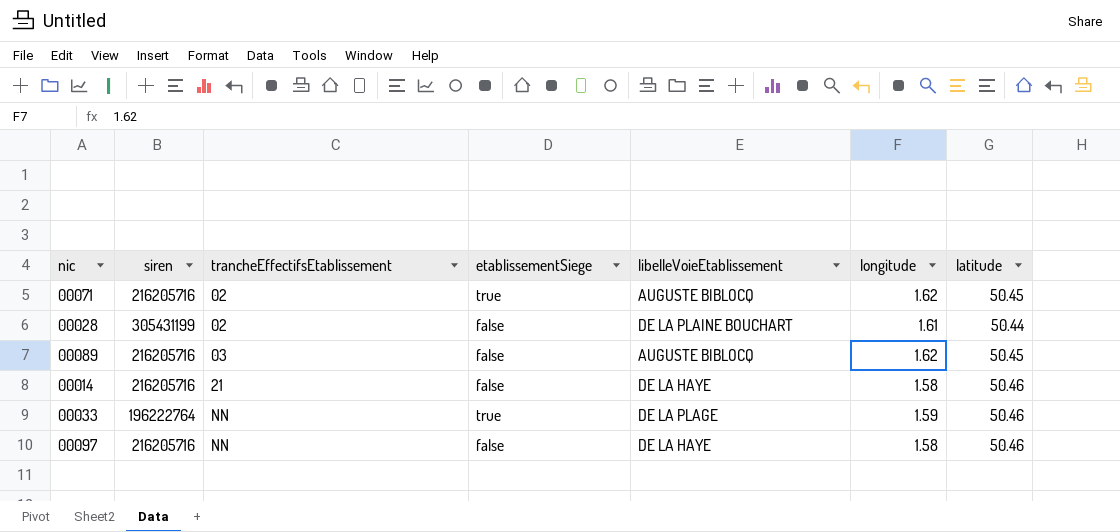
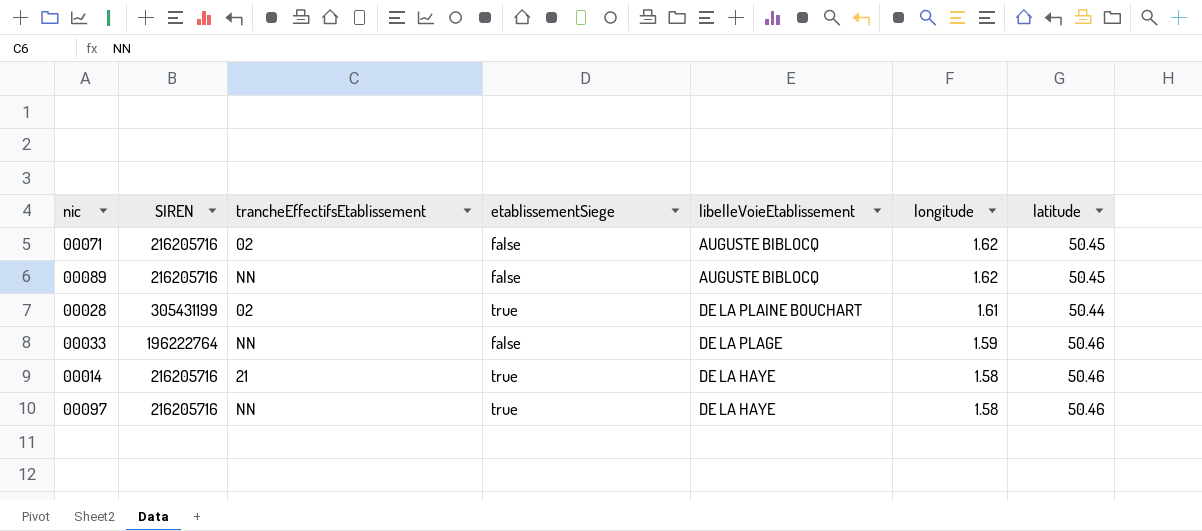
row order: trancheEffectifsEtablissement ascending -> longitude descending
column name: siren -> SIREN
00071 | etablissementSiege: true -> false
00089 | trancheEffectifsEtablissement: 03 -> NN
00028 | etablissementSiege: false -> true
00033 | etablissementSiege: true -> false
00014 | etablissementSiege: false -> true
00097 | etablissementSiege: false -> true

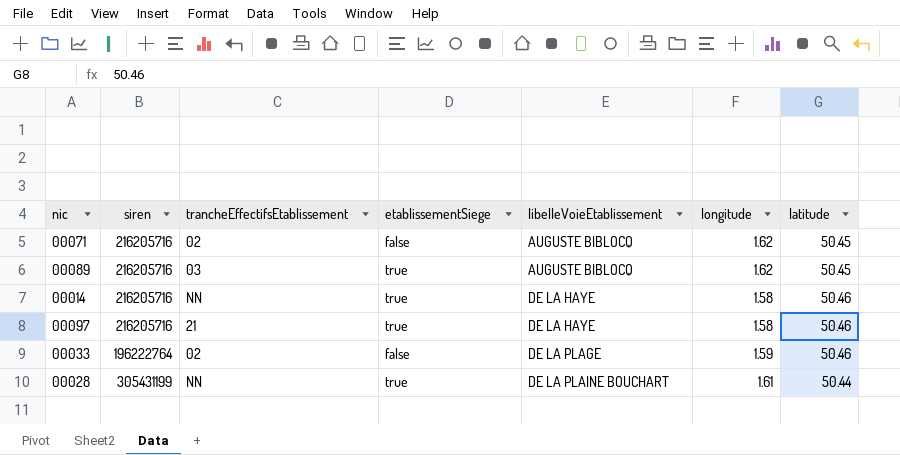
row order: longitude descending -> libelleVoieEtablissement ascending
column name: SIREN -> siren
00089 | trancheEffectifsEtablissement: NN -> 03
00089 | etablissementSiege: false -> true
00014 | trancheEffectifsEtablissement: 21 -> NN
00097 | trancheEffectifsEtablissement: NN -> 21
00033 | trancheEffectifsEtablissement: NN -> 02
00028 | trancheEffectifsEtablissement: 02 -> NN

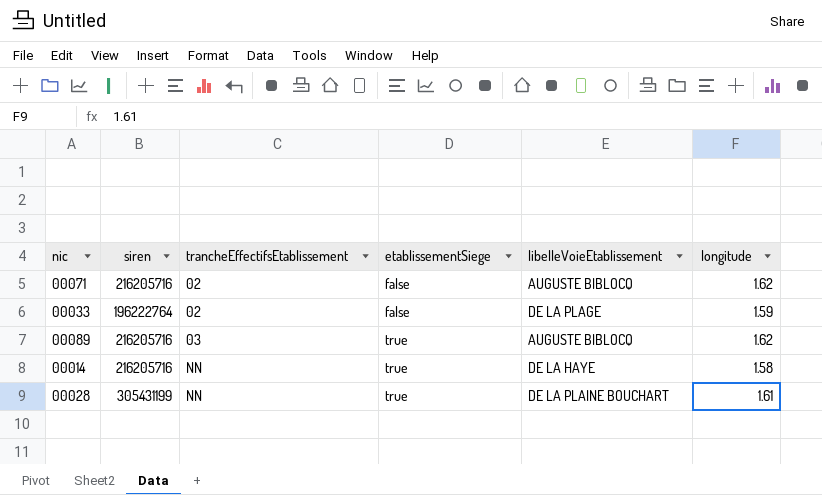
row order: libelleVoieEtablissement ascending -> trancheEffectifsEtablissement ascending
column latitude | position: 7 -> none
row 00097: 216205716 | 21 | true | DE LA HAYE | 1.58 | 50.46 -> none

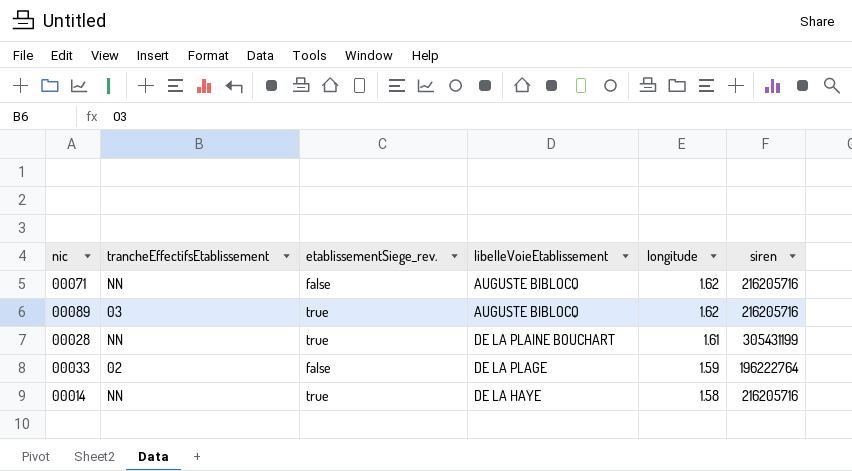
row order: trancheEffectifsEtablissement ascending -> longitude descending
column name: etablissementSiege -> etablissementSiege_rev.
column siren | position: 2 -> 6
00071 | trancheEffectifsEtablissement: 02 -> NN

